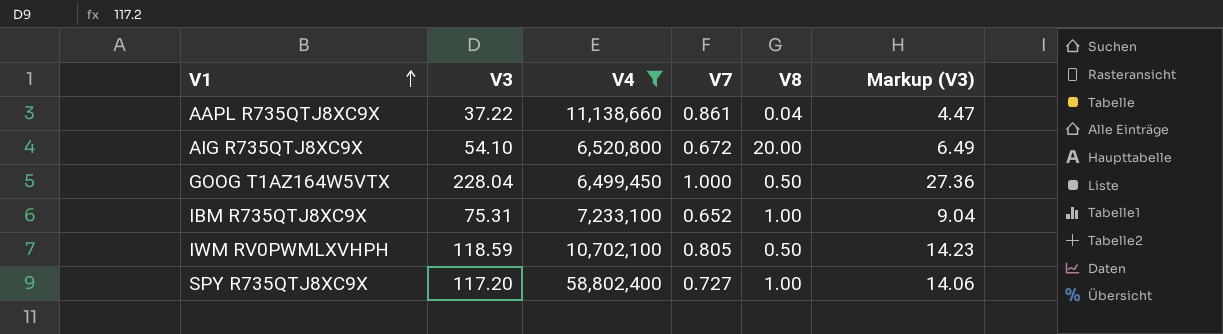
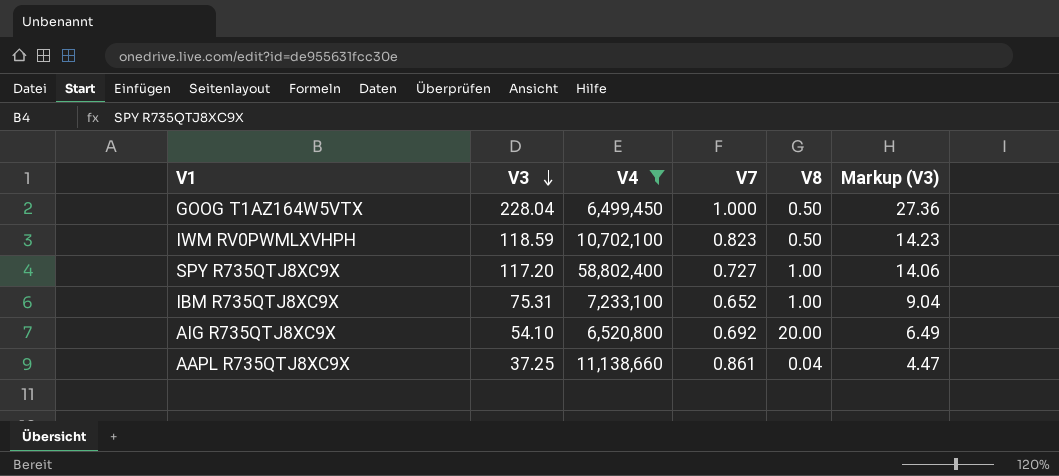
row order: V1 ascending -> V3 descending
IWM RV0PWMLXVHPH | V7: 0.805 -> 0.823
AIG R735QTJ8XC9X | V7: 0.672 -> 0.692
AAPL R735QTJ8XC9X | V3: 37.22 -> 37.25

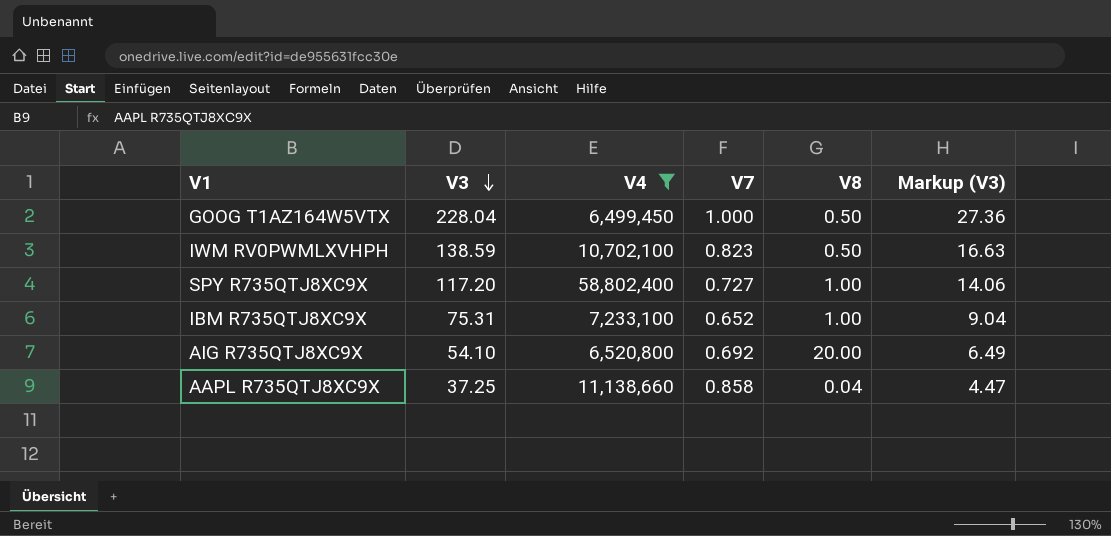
IWM RV0PWMLXVHPH | V3: 118.59 -> 138.59
IWM RV0PWMLXVHPH | Markup (V3): 14.23 -> 16.63
AAPL R735QTJ8XC9X | V7: 0.861 -> 0.858

